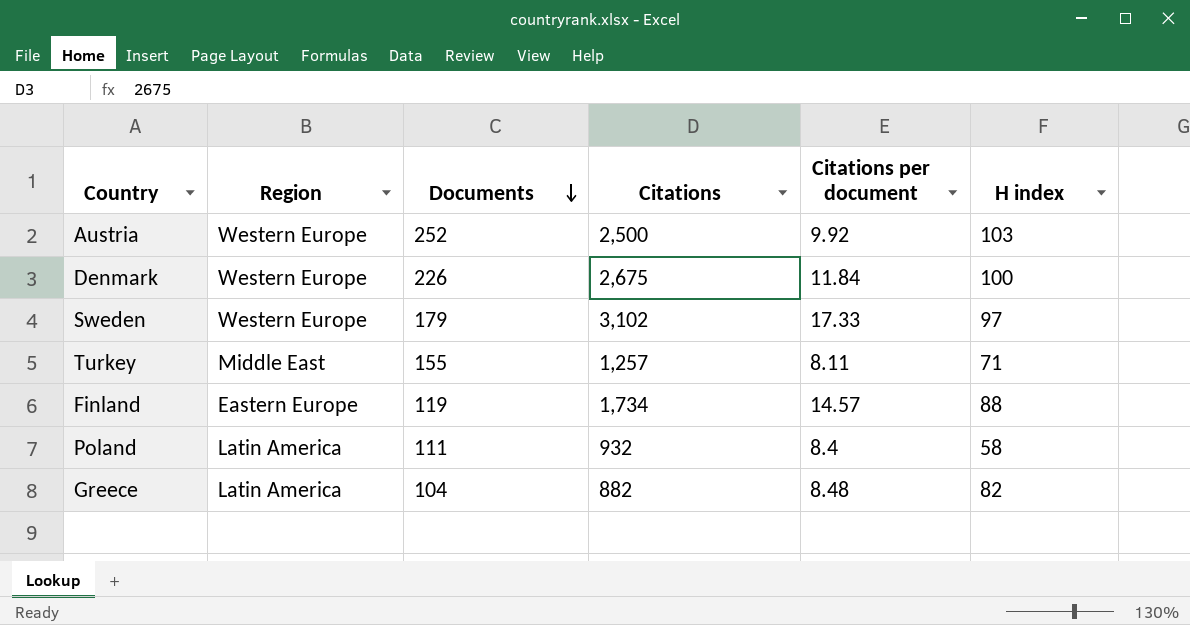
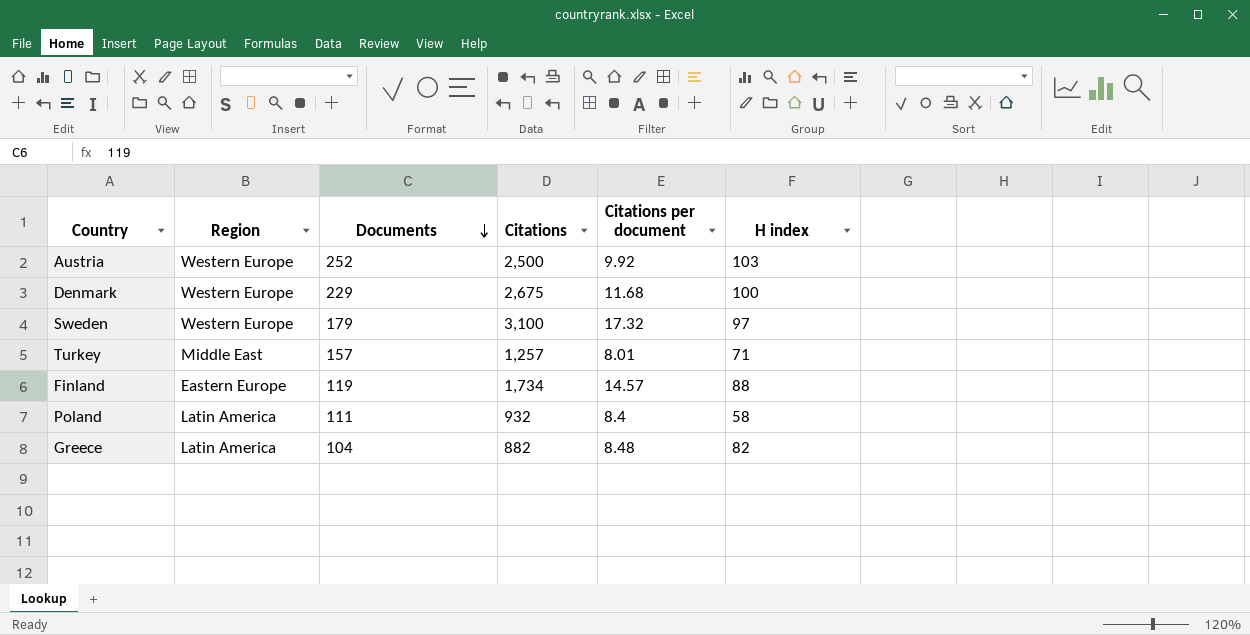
Denmark | Documents: 226 -> 229
Denmark | Citations per document: 11.84 -> 11.68
Sweden | Citations: 3,102 -> 3,100
Sweden | Citations per document: 17.33 -> 17.32
Turkey | Documents: 155 -> 157
Turkey | Citations per document: 8.11 -> 8.01

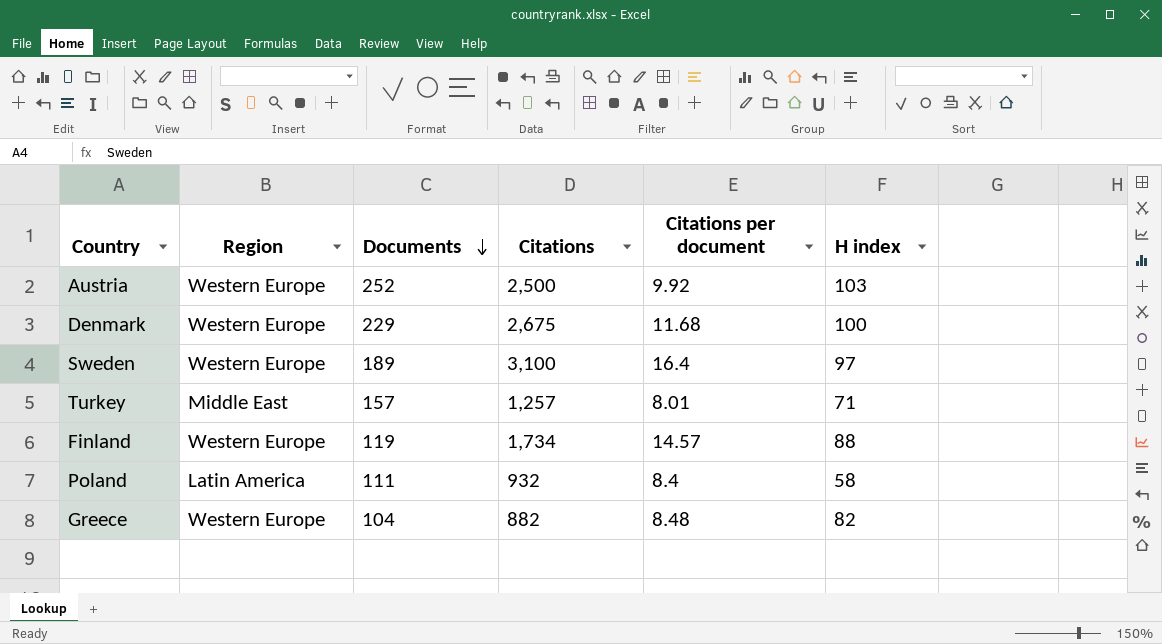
Sweden | Documents: 179 -> 189
Sweden | Citations per document: 17.32 -> 16.4
Finland | Region: Eastern Europe -> Western Europe
Greece | Region: Latin America -> Western Europe

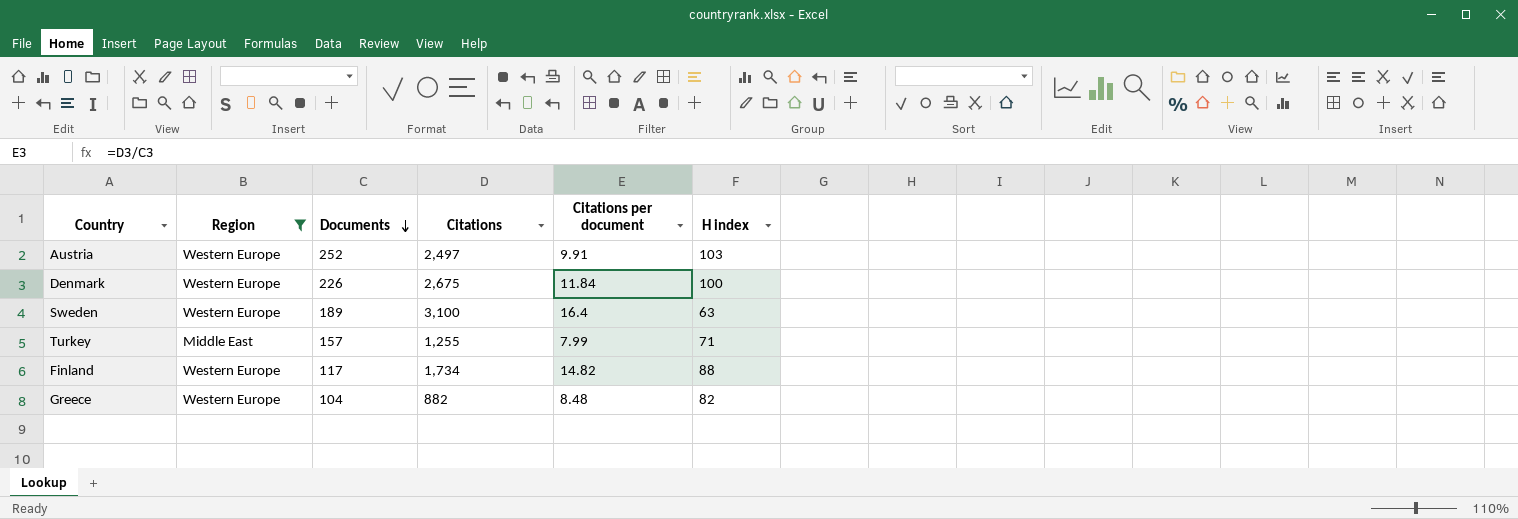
filter: none -> Region != Latin America
Austria | Citations: 2,500 -> 2,497
Austria | Citations per document: 9.92 -> 9.91
Denmark | Documents: 229 -> 226
Denmark | Citations per document: 11.68 -> 11.84
Sweden | H index: 97 -> 63
Turkey | Citations: 1,257 -> 1,255
Turkey | Citations per document: 8.01 -> 7.99
Finland | Documents: 119 -> 117
Finland | Citations per document: 14.57 -> 14.82

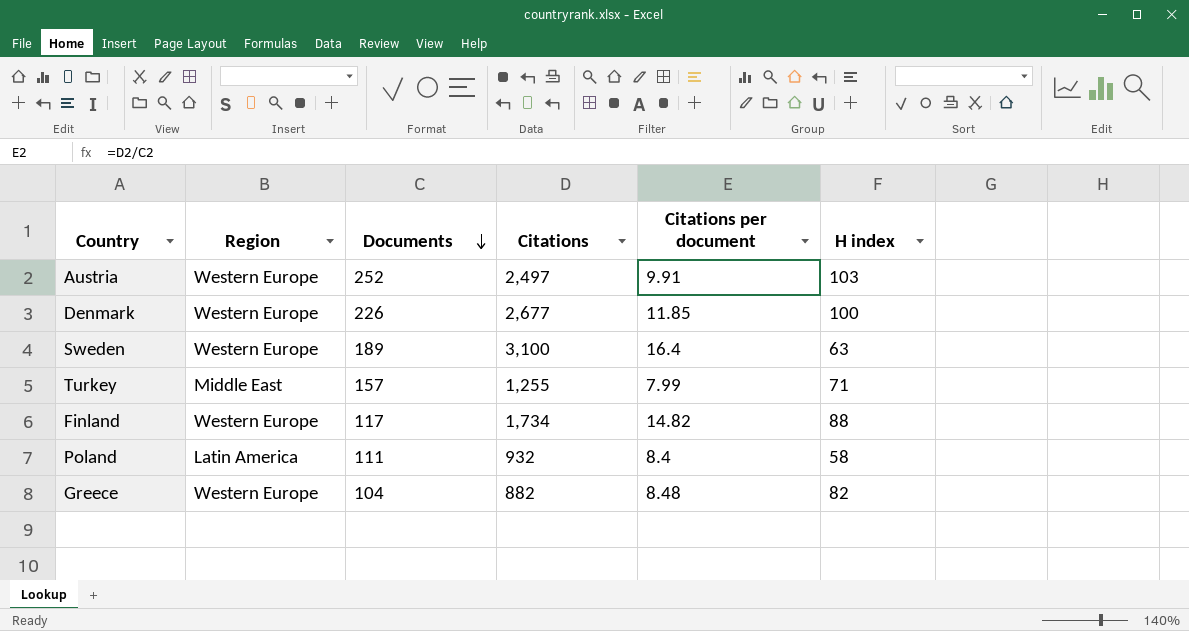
filter: Region != Latin America -> none
Denmark | Citations: 2,675 -> 2,677
Denmark | Citations per document: 11.84 -> 11.85

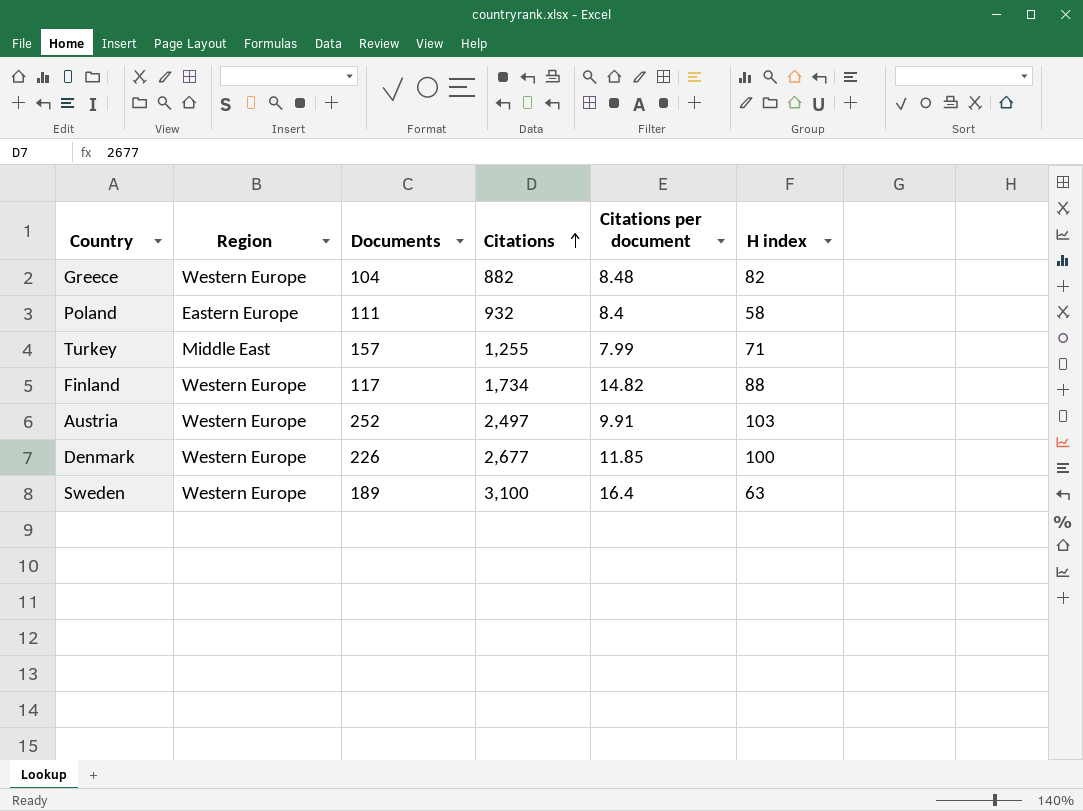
row order: Documents descending -> Citations ascending
Poland | Region: Latin America -> Eastern Europe

